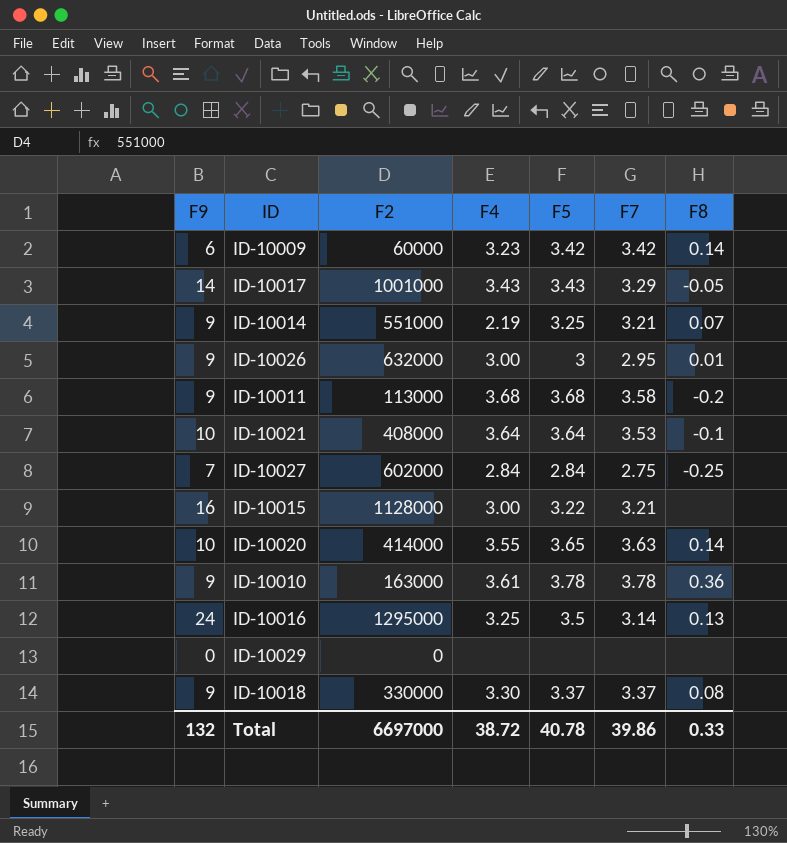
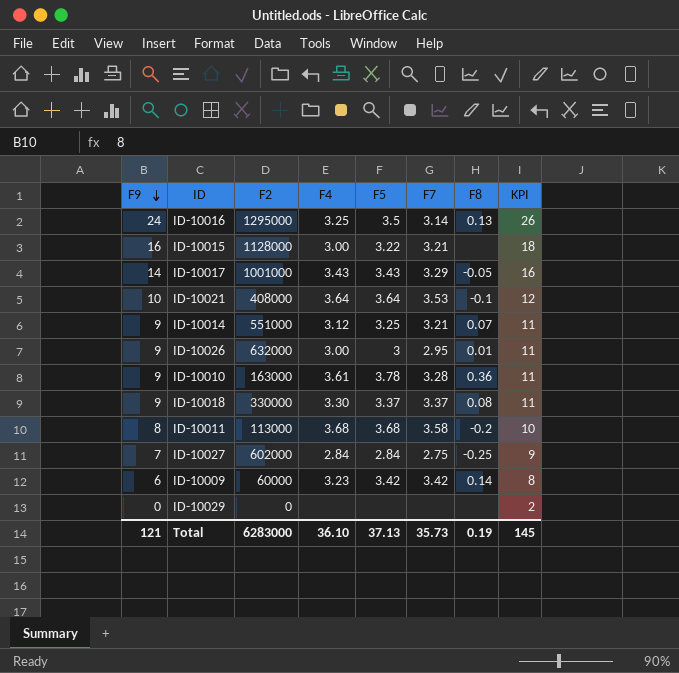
row order: none -> F9 descending
column KPI | formula: none -> [F9] + 2
row ID-10020: 10 | 414000 | 3.55 | 3.65 | 3.63 | 0.14 -> none
ID-10014 | F4: 2.19 -> 3.12
ID-10010 | F7: 3.78 -> 3.28
ID-10011 | F9: 9 -> 8
Total | F9: 132 -> 121
Total | F2: 6697000 -> 6283000
Total | F4: 38.72 -> 36.10
Total | F5: 40.78 -> 37.13
Total | F7: 39.86 -> 35.73
Total | F8: 0.33 -> 0.19

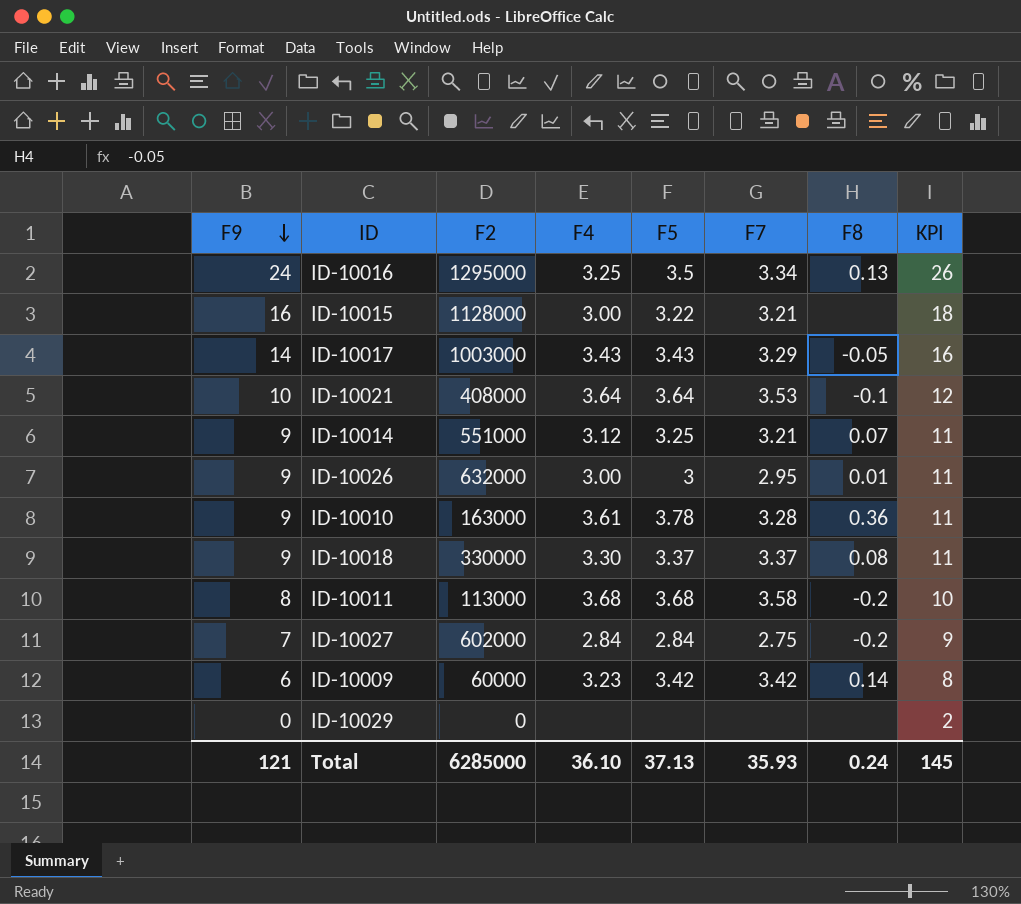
ID-10016 | F7: 3.14 -> 3.34
ID-10017 | F2: 1001000 -> 1003000
ID-10027 | F8: -0.25 -> -0.2
Total | F2: 6283000 -> 6285000
Total | F7: 35.73 -> 35.93
Total | F8: 0.19 -> 0.24

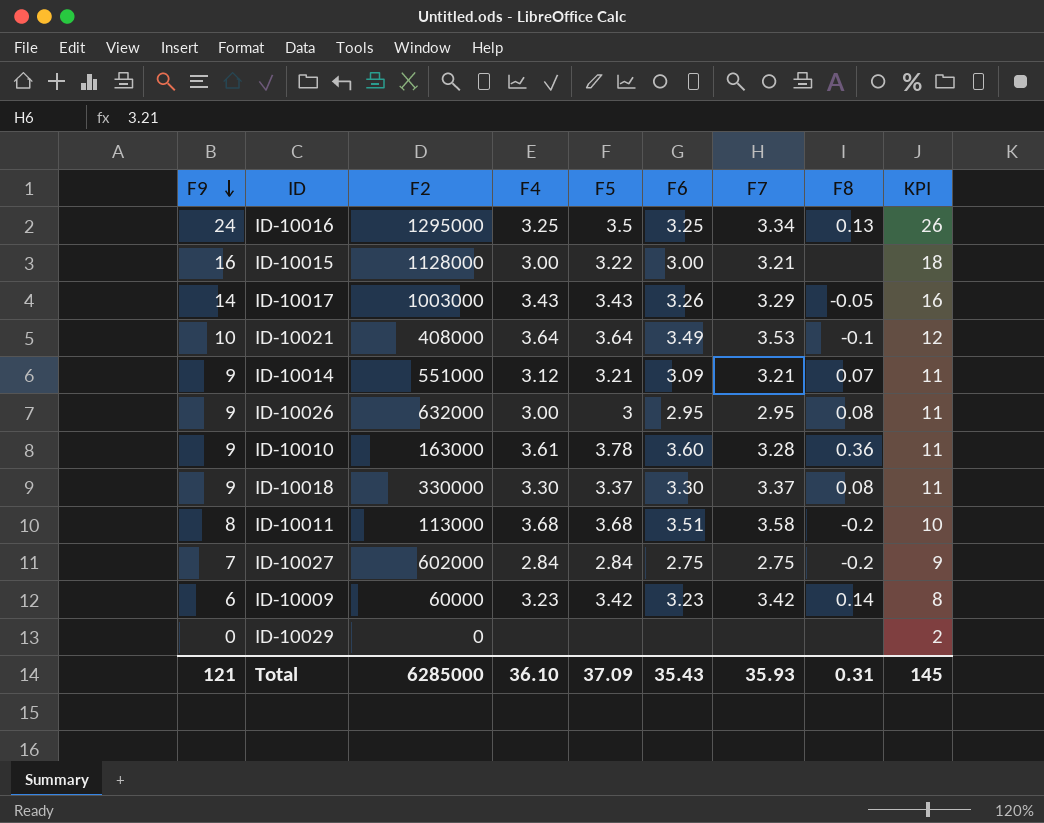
column F6 | position: none -> 6
ID-10014 | F5: 3.25 -> 3.21
ID-10026 | F8: 0.01 -> 0.08
Total | F5: 37.13 -> 37.09
Total | F8: 0.24 -> 0.31

